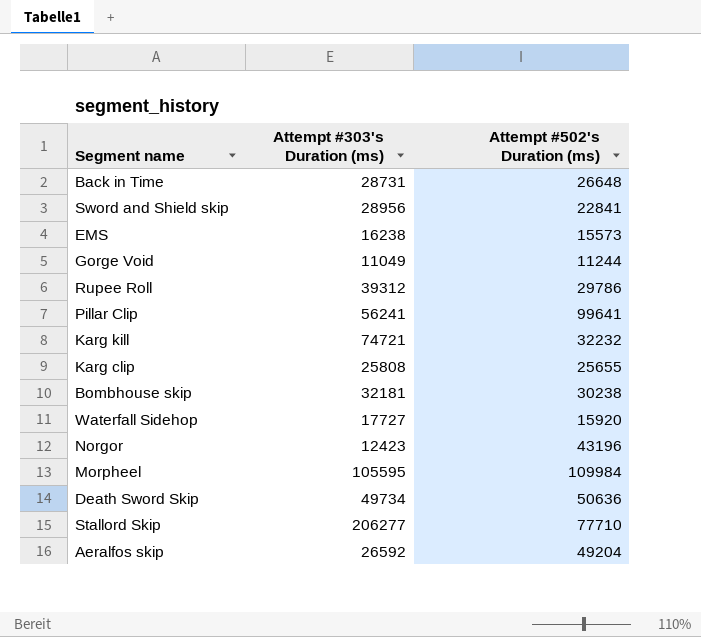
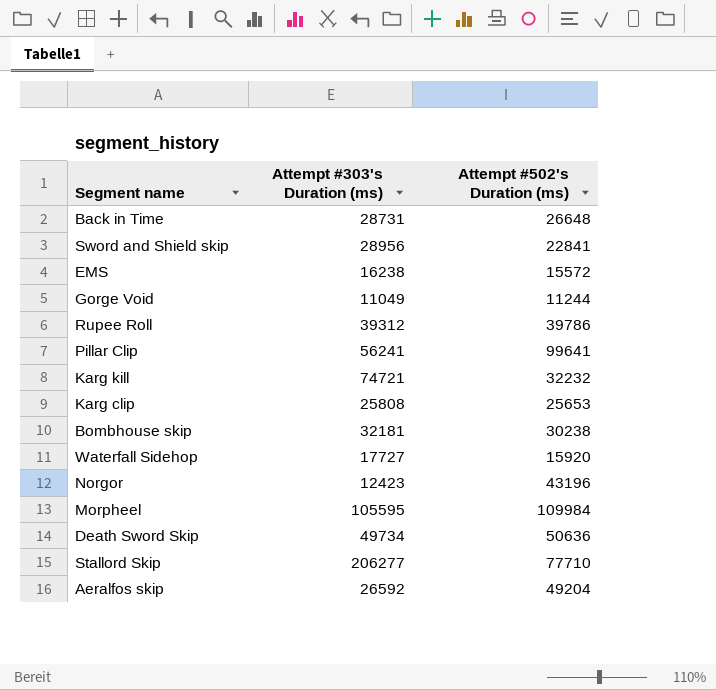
EMS | Attempt #502's Duration (ms): 15573 -> 15572
Rupee Roll | Attempt #502's Duration (ms): 29786 -> 39786
Karg clip | Attempt #502's Duration (ms): 25655 -> 25653

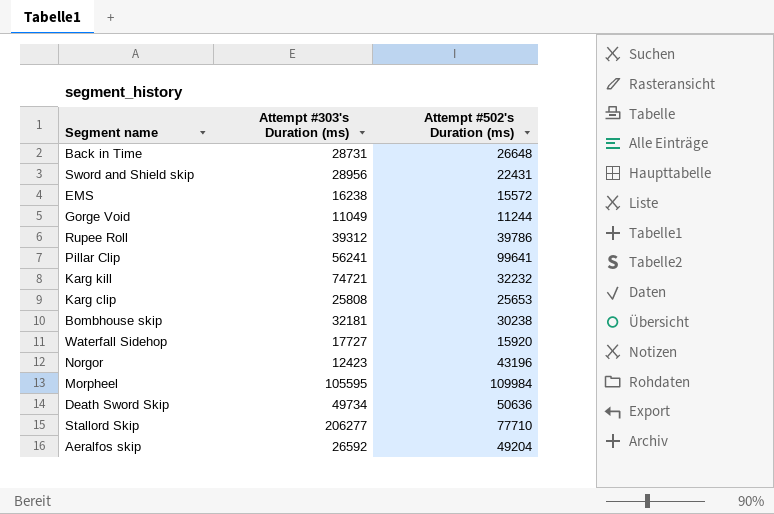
Sword and Shield skip | Attempt #502's Duration (ms): 22841 -> 22431

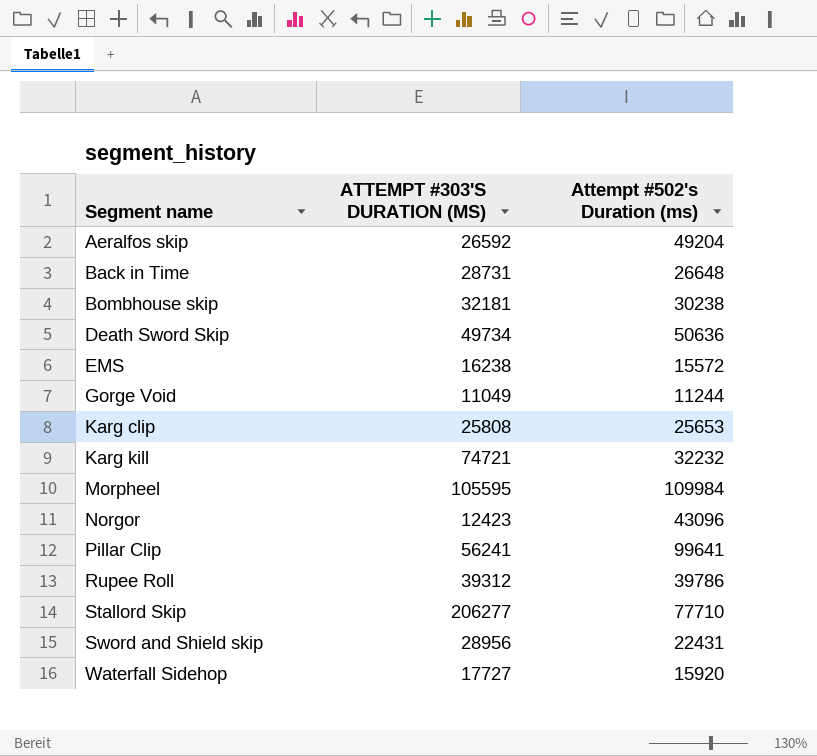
row order: none -> Segment name ascending
column name: Attempt #303's Duration (ms) -> ATTEMPT #303'S DURATION (MS)
Norgor | Attempt #502's Duration (ms): 43196 -> 43096

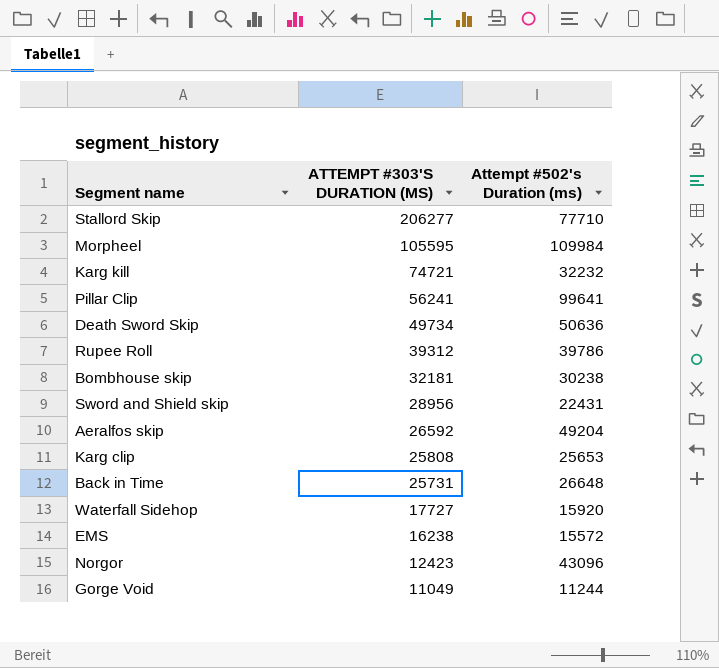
row order: Segment name ascending -> ATTEMPT #303'S DURATION (MS) descending
Back in Time | ATTEMPT #303'S DURATION (MS): 28731 -> 25731

